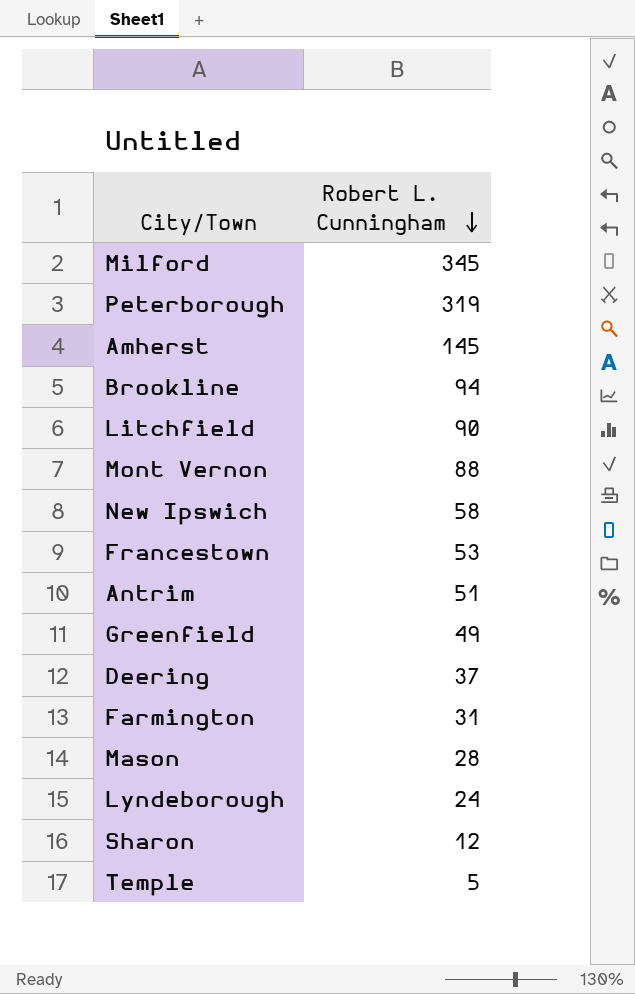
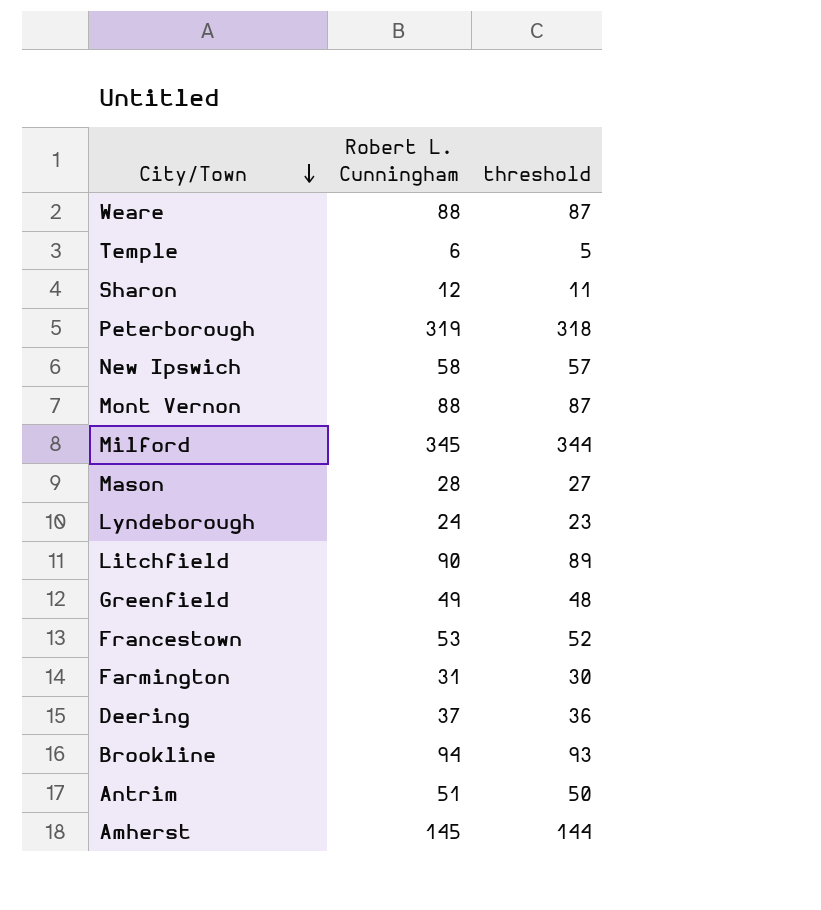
row order: Robert L. Cunningham descending -> City/Town descending
column threshold | formula: none -> [Robert L. Cunningham] - 1
row Weare: none -> 88 | 87
Temple | Robert L. Cunningham: 5 -> 6

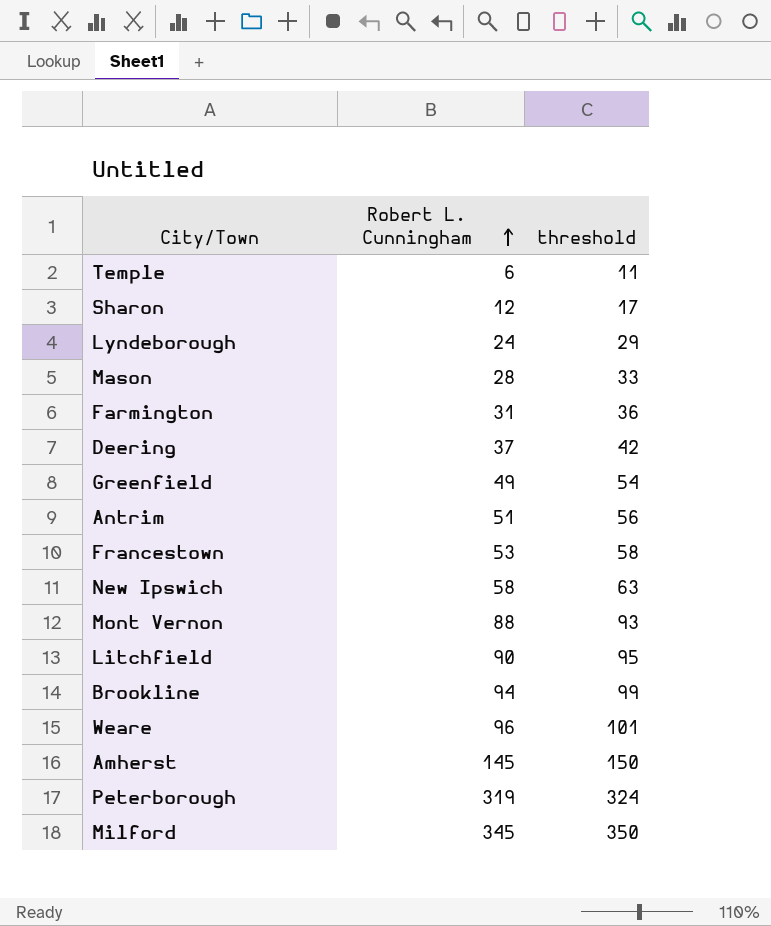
row order: City/Town descending -> Robert L. Cunningham ascending
column threshold | formula: [Robert L. Cunningham] - 1 -> [Robert L. Cunningham] + 5
Weare | Robert L. Cunningham: 88 -> 96

